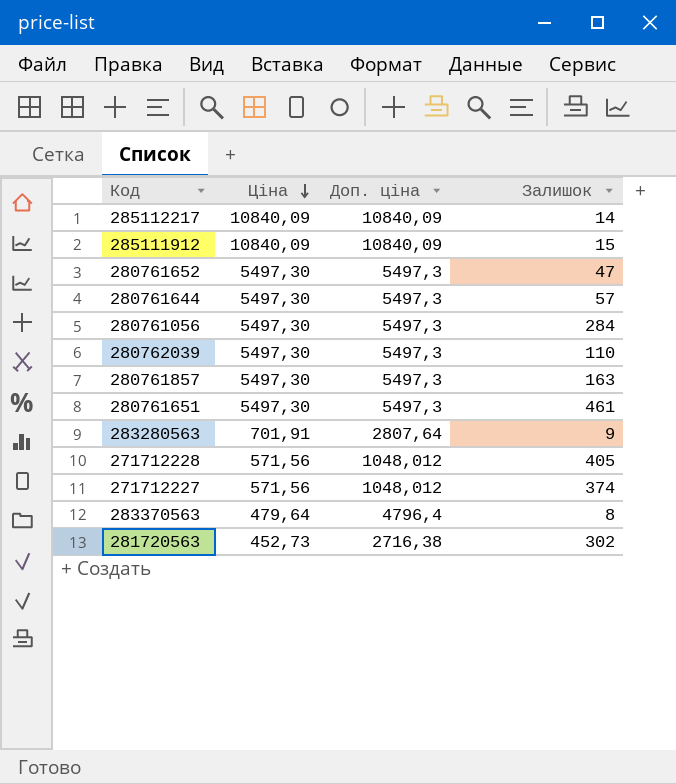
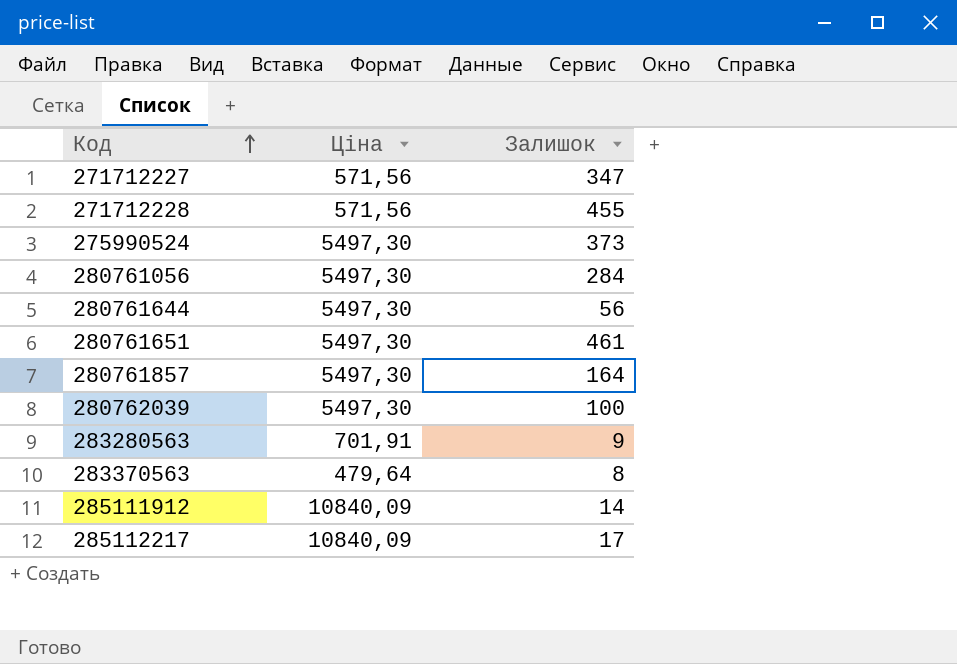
row order: Ціна descending -> Код ascending
column Доп. ціна | position: 3 -> none
row 280761652: 5497,30 | 5497,3 | 47 -> none
row 281720563: 452,73 | 2716,38 | 302 -> none
271712227 | Залишок: 374 -> 347
271712228 | Залишок: 405 -> 455
row 275990524: none -> 5497,30 | 373
280761644 | Залишок: 57 -> 56
280761857 | Залишок: 163 -> 164
280762039 | Залишок: 110 -> 100
285111912 | Залишок: 15 -> 14
285112217 | Залишок: 14 -> 17

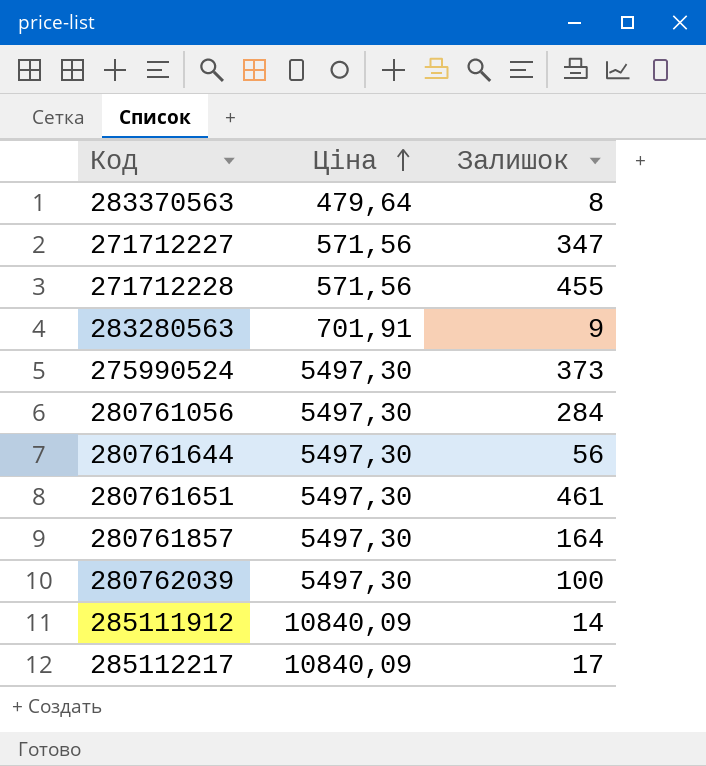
row order: Код ascending -> Ціна ascending

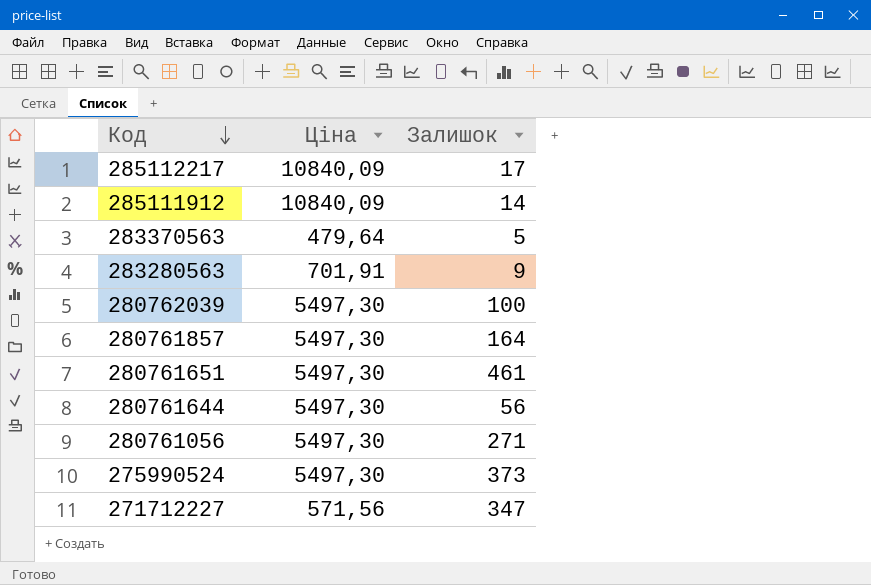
row order: Ціна ascending -> Код descending
row 271712228: 571,56 | 455 -> none
283370563 | Залишок: 8 -> 5
280761056 | Залишок: 284 -> 271

